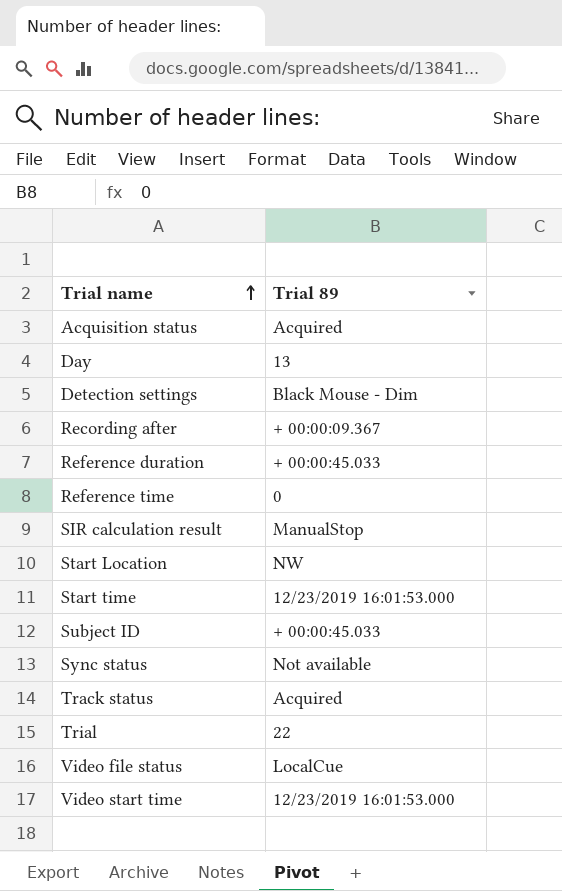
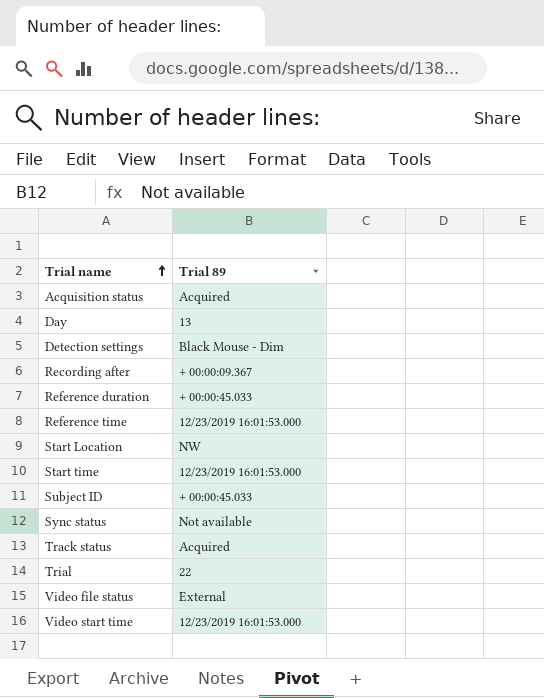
row SIR calculation result: ManualStop -> none
Reference time | Trial 89: 0 -> 12/23/2019 16:01:53.000
Video file status | Trial 89: LocalCue -> External

